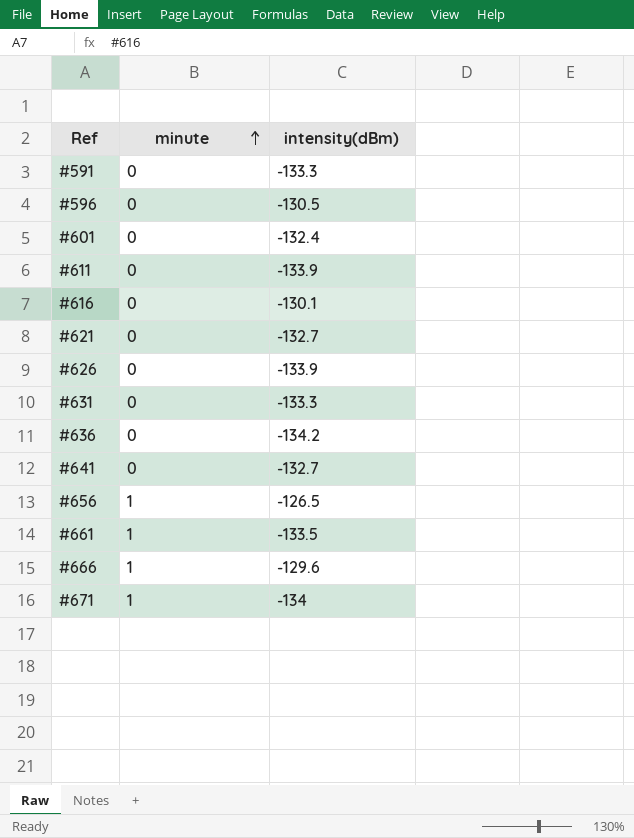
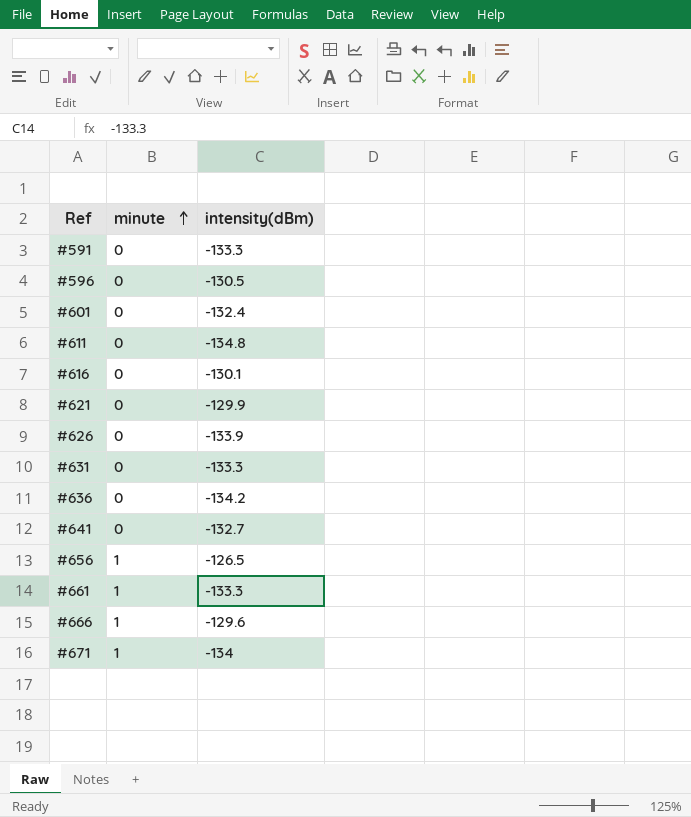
#611 | intensity(dBm): -133.9 -> -134.8
#621 | intensity(dBm): -132.7 -> -129.9
#661 | intensity(dBm): -133.5 -> -133.3

